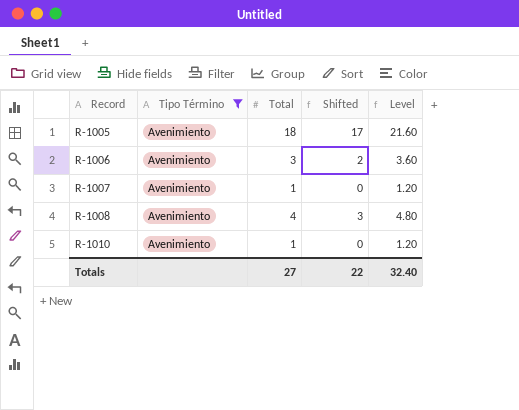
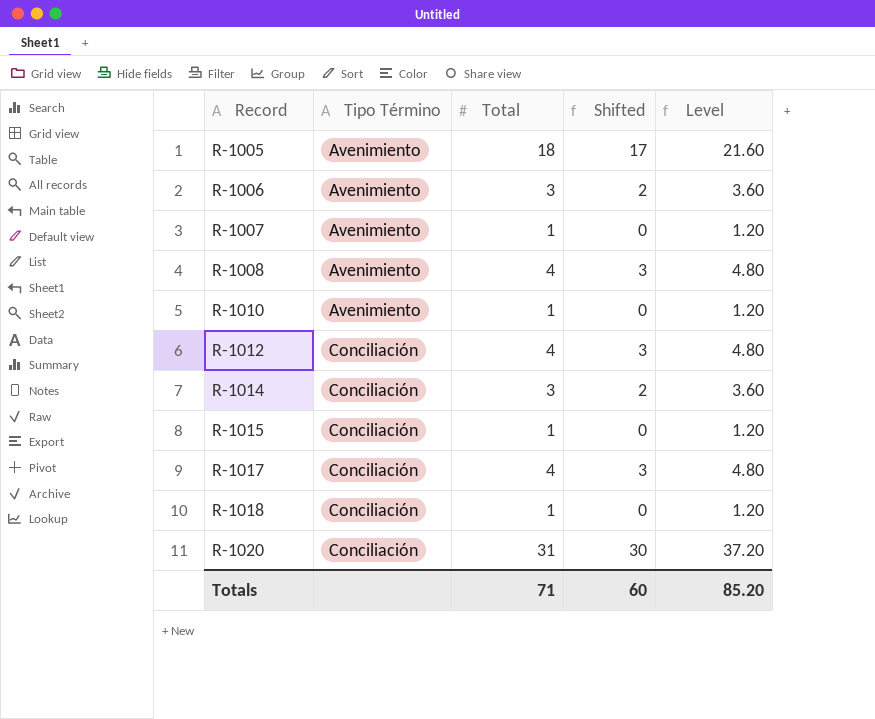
filter: Tipo Término = Avenimiento -> none
Totals | Total: 27 -> 71
Totals | Shifted: 22 -> 60
Totals | Level: 32.40 -> 85.20

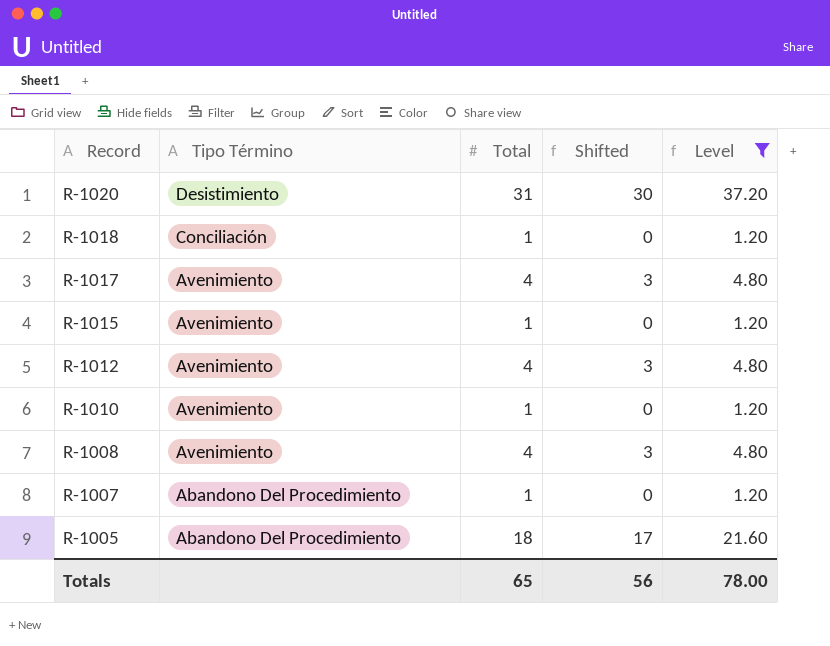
filter: none -> Level != 3.60
row order: Record ascending -> Record descending
R-1020 | Tipo Término: Conciliación -> Desistimiento
R-1017 | Tipo Término: Conciliación -> Avenimiento
R-1015 | Tipo Término: Conciliación -> Avenimiento
R-1012 | Tipo Término: Conciliación -> Avenimiento
R-1007 | Tipo Término: Avenimiento -> Abandono Del Procedimiento
R-1005 | Tipo Término: Avenimiento -> Abandono Del Procedimiento
Totals | Total: 71 -> 65
Totals | Shifted: 60 -> 56
Totals | Level: 85.20 -> 78.00

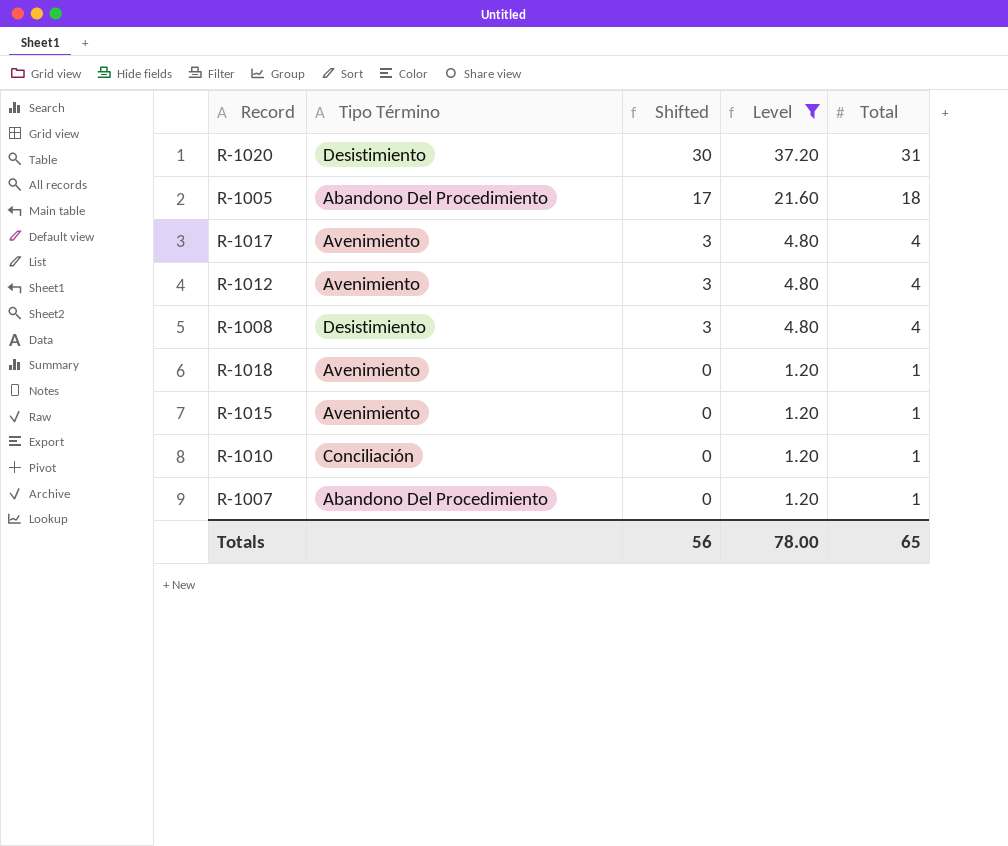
row order: Record descending -> Shifted descending
column Total | position: 3 -> 5
R-1008 | Tipo Término: Avenimiento -> Desistimiento
R-1018 | Tipo Término: Conciliación -> Avenimiento
R-1010 | Tipo Término: Avenimiento -> Conciliación

